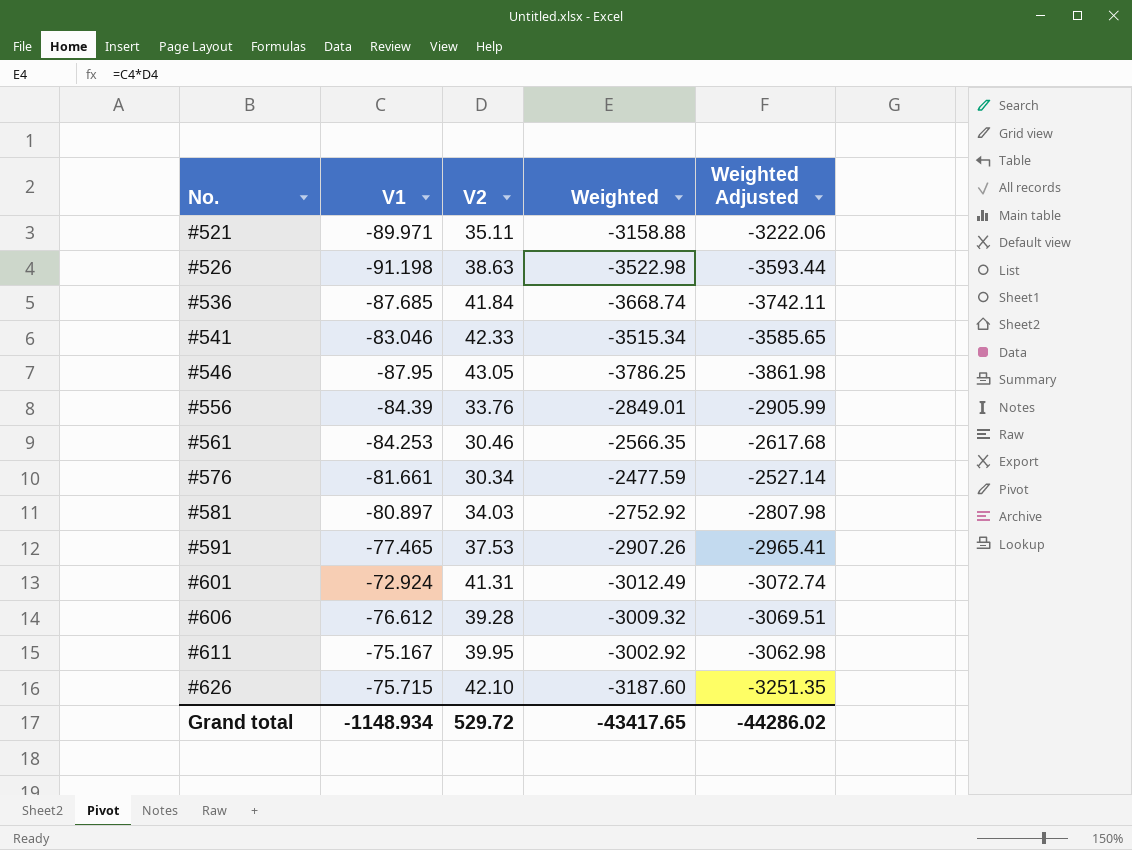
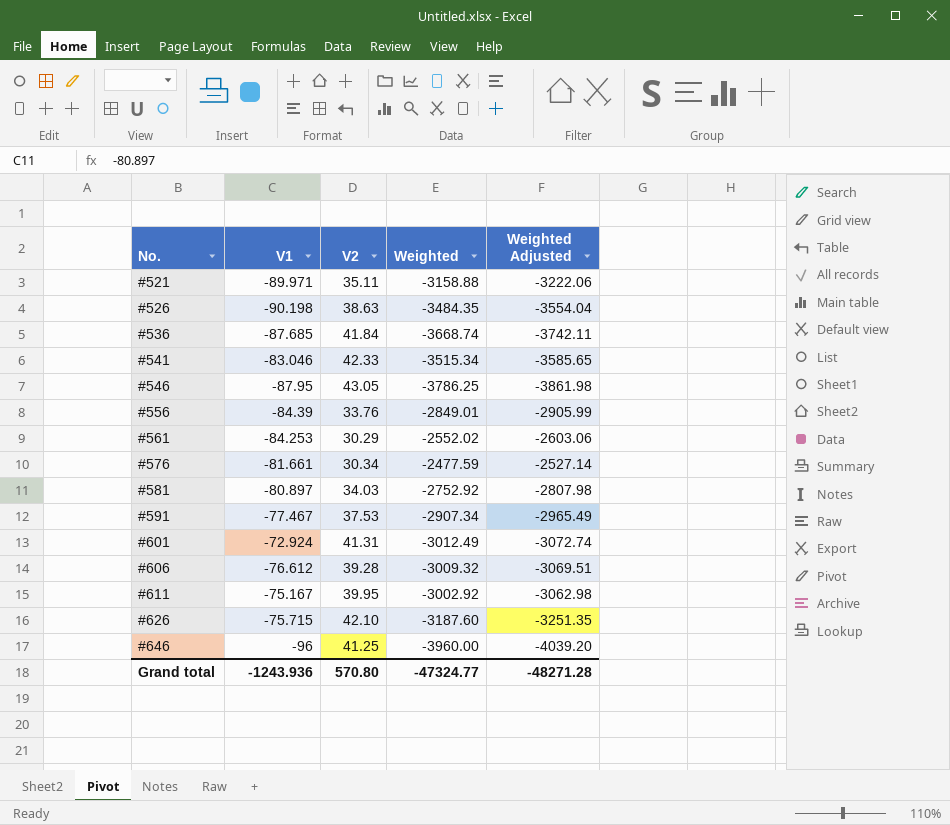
#526 | V1: -91.198 -> -90.198
#526 | Weighted: -3522.98 -> -3484.35
#526 | Weighted Adjusted: -3593.44 -> -3554.04
#561 | V2: 30.46 -> 30.29
#561 | Weighted: -2566.35 -> -2552.02
#561 | Weighted Adjusted: -2617.68 -> -2603.06
#591 | V1: -77.465 -> -77.467
#591 | Weighted: -2907.26 -> -2907.34
#591 | Weighted Adjusted: -2965.41 -> -2965.49
row #646: none -> -96 | 41.25 | -3960.00 | -4039.20
Grand total | V1: -1148.934 -> -1243.936
Grand total | V2: 529.72 -> 570.80
Grand total | Weighted: -43417.65 -> -47324.77
Grand total | Weighted Adjusted: -44286.02 -> -48271.28

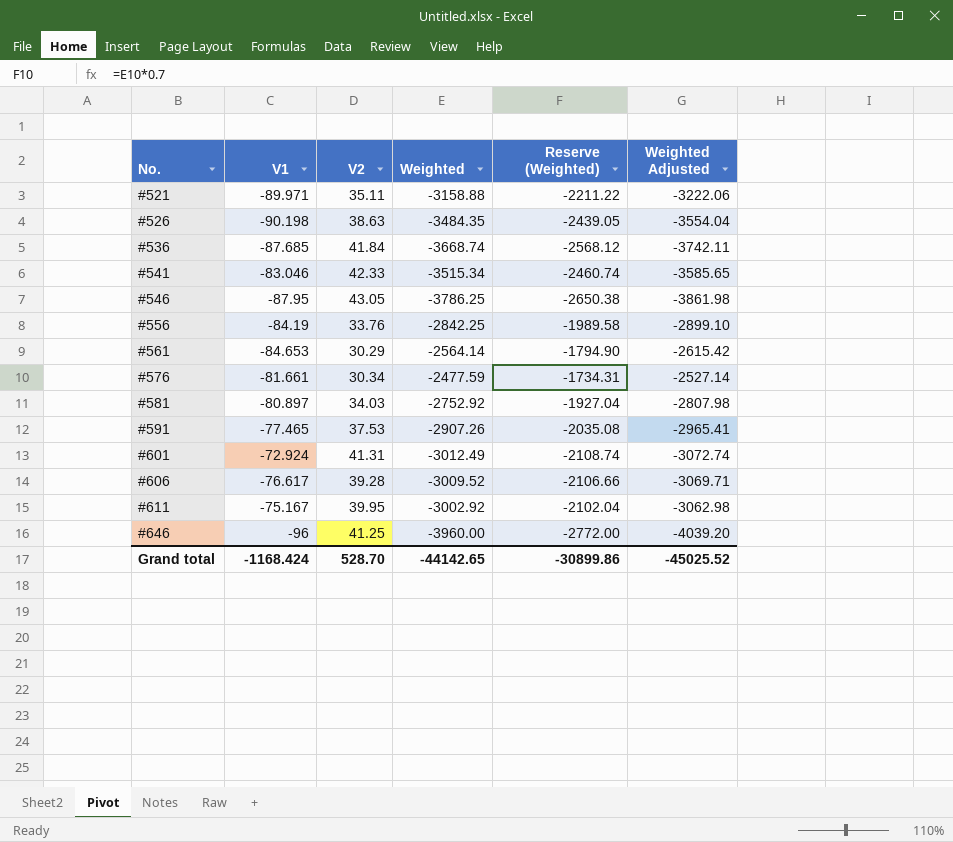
column Reserve (Weighted) | formula: none -> [Weighted] * 0.7
row #626: -75.715 | 42.10 | -3187.60 | -3251.35 -> none
#556 | V1: -84.39 -> -84.19
#556 | Weighted: -2849.01 -> -2842.25
#556 | Weighted Adjusted: -2905.99 -> -2899.10
#561 | V1: -84.253 -> -84.653
#561 | Weighted: -2552.02 -> -2564.14
#561 | Weighted Adjusted: -2603.06 -> -2615.42
#591 | V1: -77.467 -> -77.465
#591 | Weighted: -2907.34 -> -2907.26
#591 | Weighted Adjusted: -2965.49 -> -2965.41
#606 | V1: -76.612 -> -76.617
#606 | Weighted: -3009.32 -> -3009.52
#606 | Weighted Adjusted: -3069.51 -> -3069.71
Grand total | V1: -1243.936 -> -1168.424
Grand total | V2: 570.80 -> 528.70
Grand total | Weighted: -47324.77 -> -44142.65
Grand total | Weighted Adjusted: -48271.28 -> -45025.52

